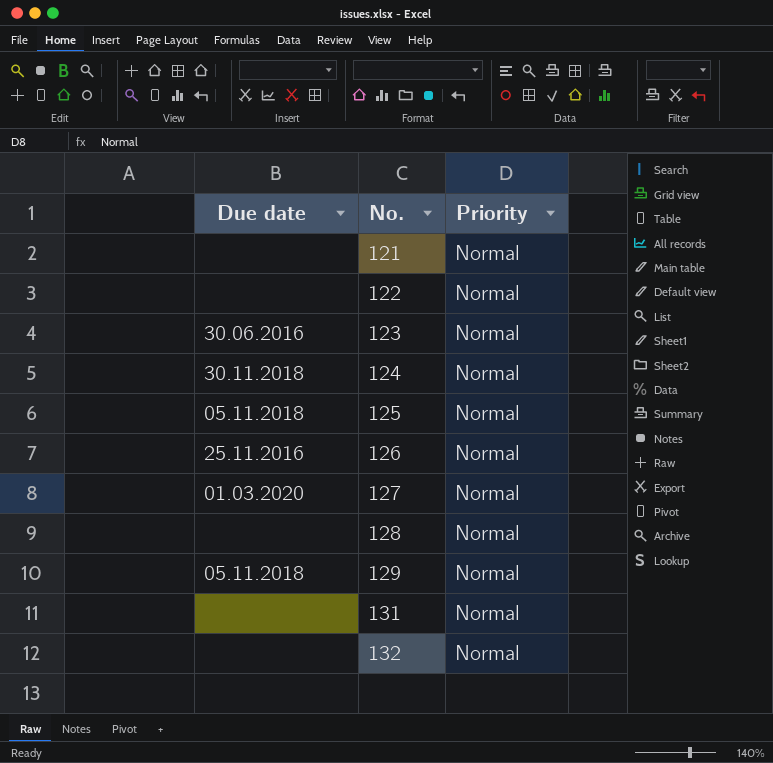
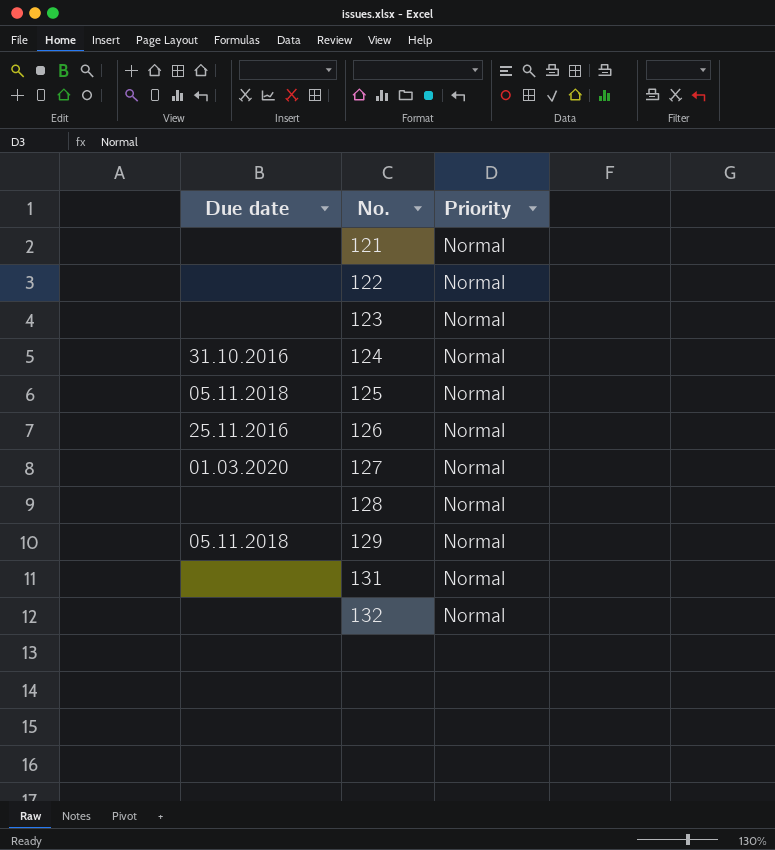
123 | Due date: 30.06.2016 -> none
124 | Due date: 30.11.2018 -> 31.10.2016

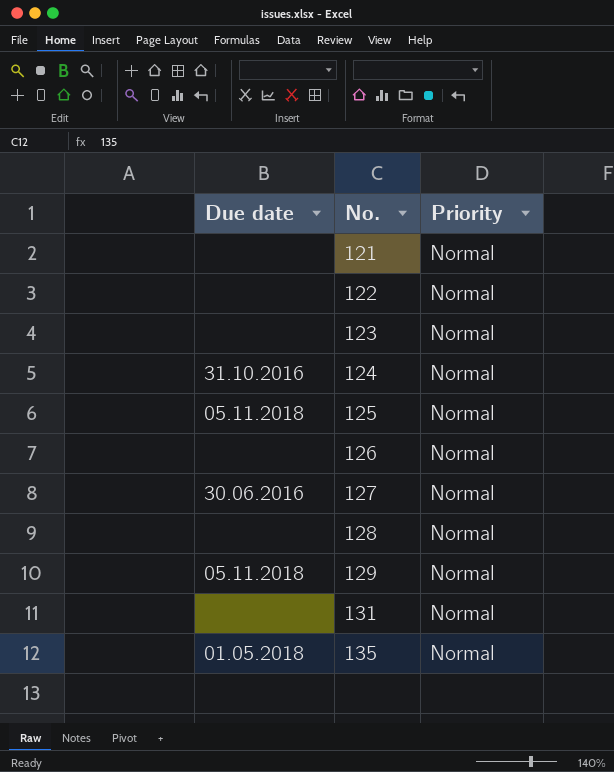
row 132: none | Normal -> none
126 | Due date: 25.11.2016 -> none
127 | Due date: 01.03.2020 -> 30.06.2016
row 135: none -> 01.05.2018 | Normal

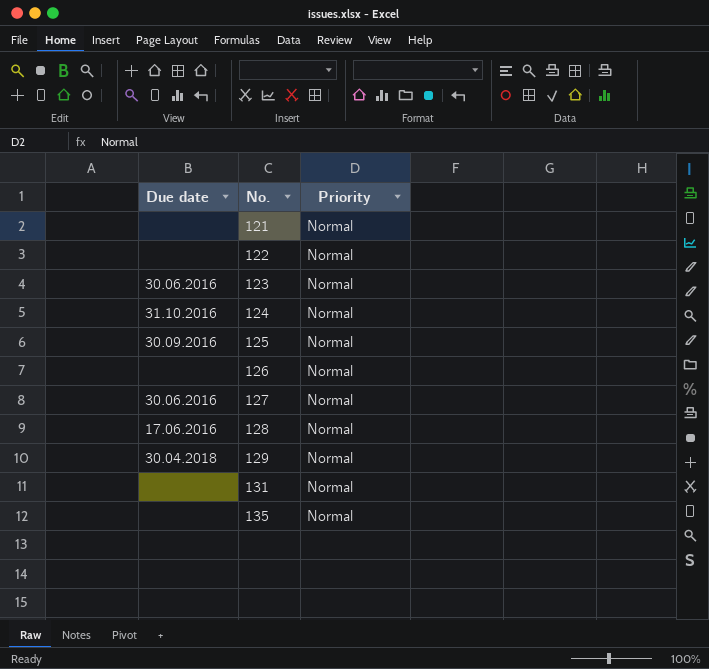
123 | Due date: none -> 30.06.2016
125 | Due date: 05.11.2018 -> 30.09.2016
128 | Due date: none -> 17.06.2016
129 | Due date: 05.11.2018 -> 30.04.2018
135 | Due date: 01.05.2018 -> none

